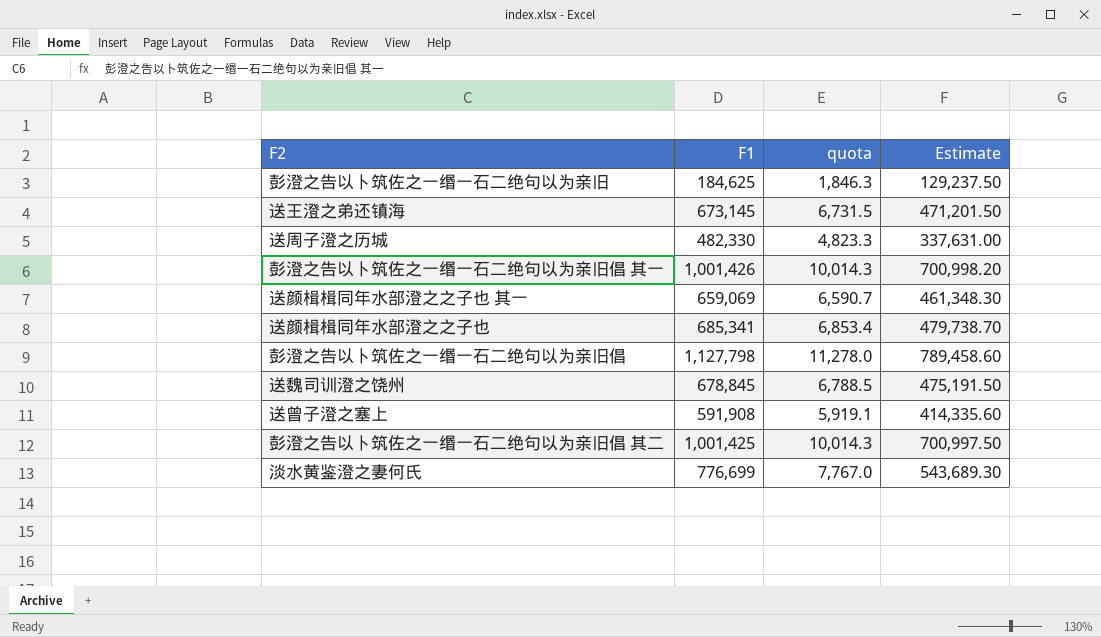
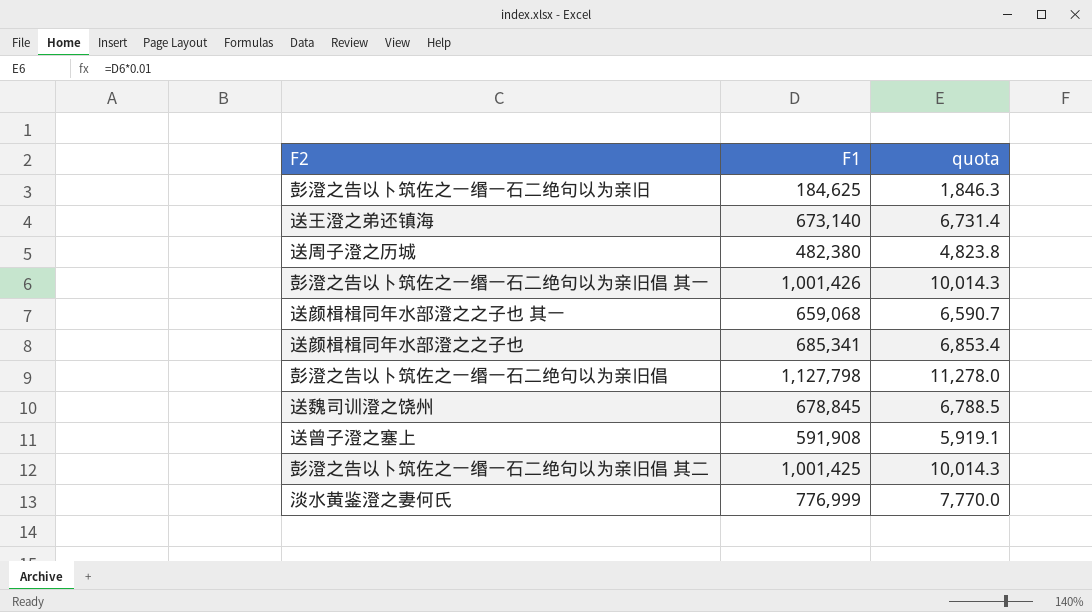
column Estimate | formula: [F1] * 0.7 -> none
送王澄之弟还镇海 | F1: 673,145 -> 673,140
送王澄之弟还镇海 | quota: 6,731.5 -> 6,731.4
送周子澄之历城 | F1: 482,330 -> 482,380
送周子澄之历城 | quota: 4,823.3 -> 4,823.8
送颜楫楫同年水部澄之之子也 其一 | F1: 659,069 -> 659,068
淡水黄鉴澄之妻何氏 | F1: 776,699 -> 776,999
淡水黄鉴澄之妻何氏 | quota: 7,767.0 -> 7,770.0

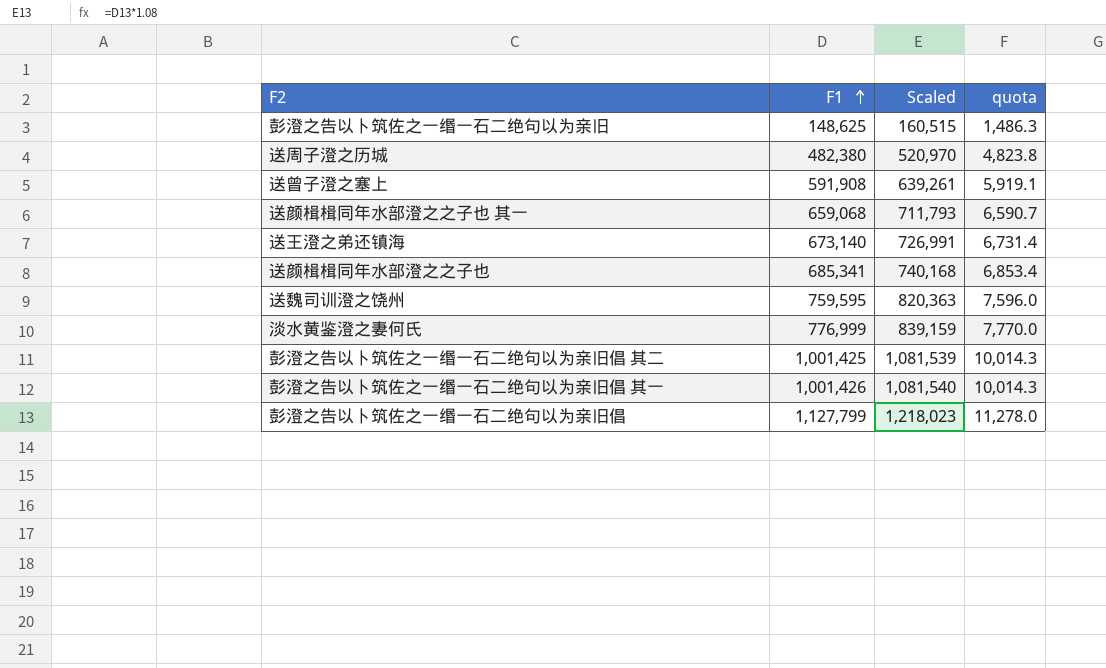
row order: none -> F1 ascending
column Scaled | formula: none -> [F1] * 1.08
彭澄之告以卜筑佐之一缗一石二绝句以为亲旧 | F1: 184,625 -> 148,625
彭澄之告以卜筑佐之一缗一石二绝句以为亲旧 | quota: 1,846.3 -> 1,486.3
送魏司训澄之饶州 | F1: 678,845 -> 759,595
送魏司训澄之饶州 | quota: 6,788.5 -> 7,596.0
彭澄之告以卜筑佐之一缗一石二绝句以为亲旧倡 | F1: 1,127,798 -> 1,127,799

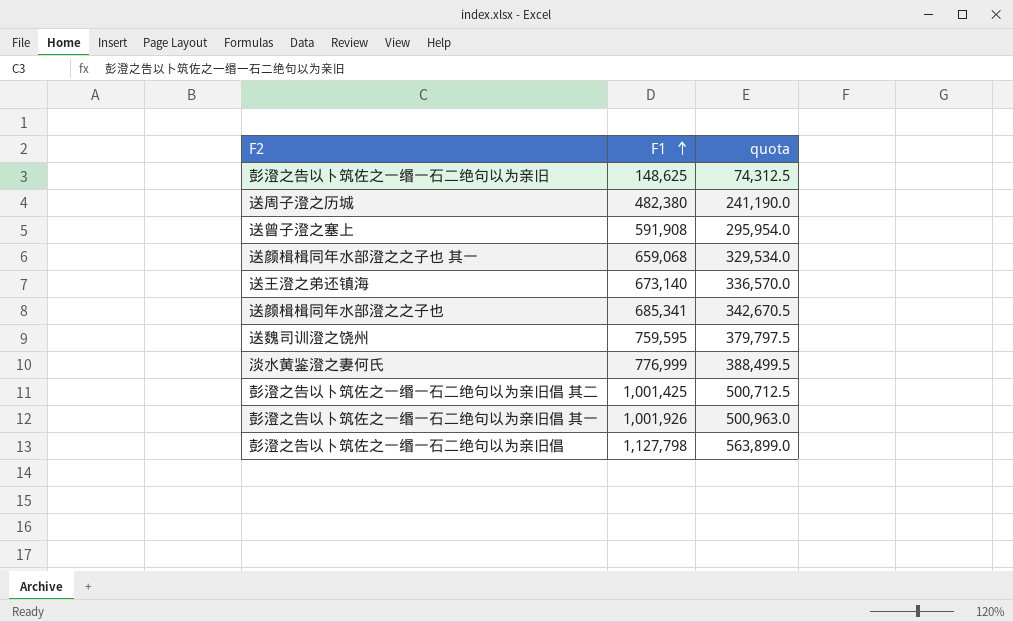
column Scaled | formula: [F1] * 1.08 -> none
column quota | formula: [F1] * 0.01 -> [F1] * 0.5
彭澄之告以卜筑佐之一缗一石二绝句以为亲旧倡 其一 | F1: 1,001,426 -> 1,001,926
彭澄之告以卜筑佐之一缗一石二绝句以为亲旧倡 | F1: 1,127,799 -> 1,127,798

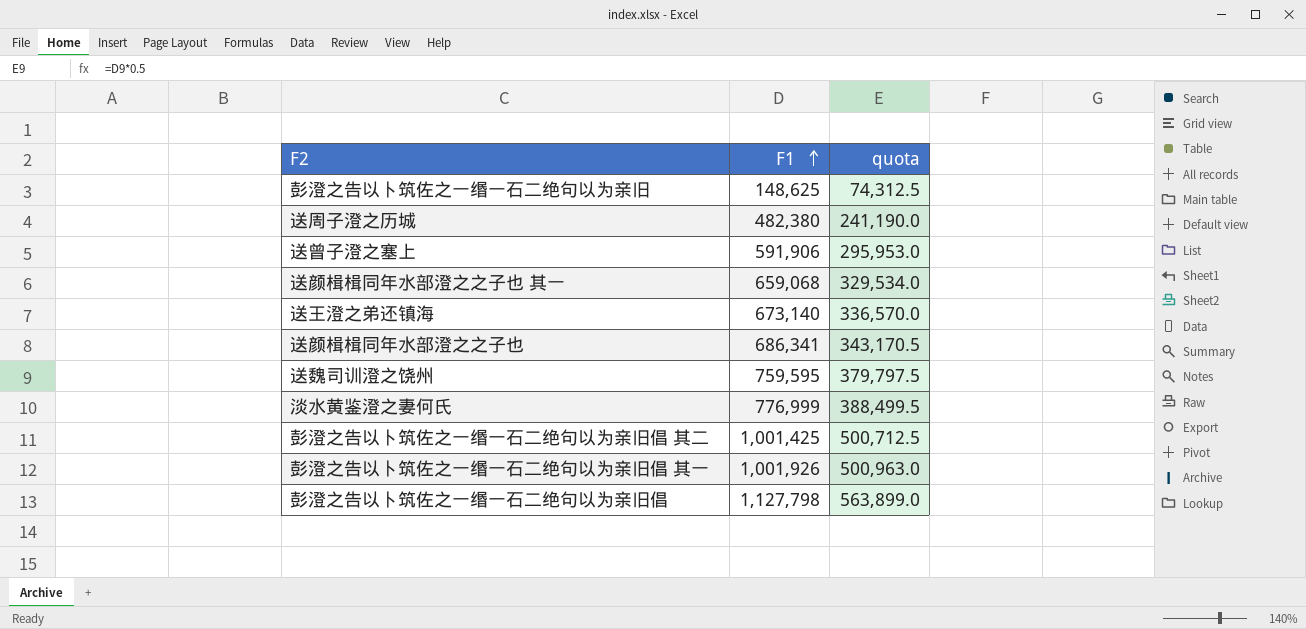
送曾子澄之塞上 | F1: 591,908 -> 591,906
送曾子澄之塞上 | quota: 295,954.0 -> 295,953.0
送颜楫楫同年水部澄之之子也 | F1: 685,341 -> 686,341
送颜楫楫同年水部澄之之子也 | quota: 342,670.5 -> 343,170.5

